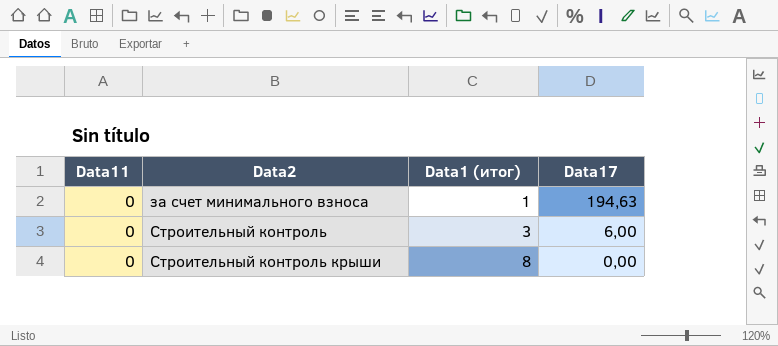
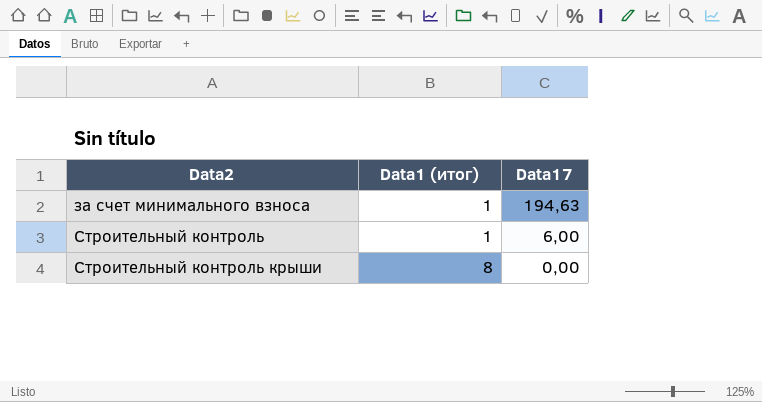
column Data11 | position: 1 -> none
Строительный контроль | Data1 (итог): 3 -> 1

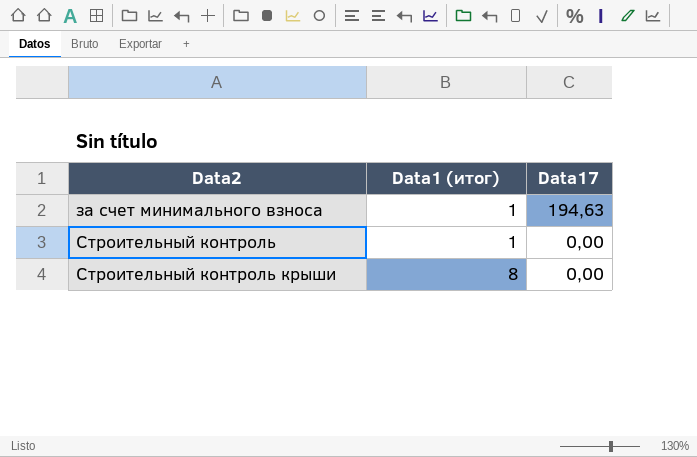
Строительный контроль | Data17: 6,00 -> 0,00

